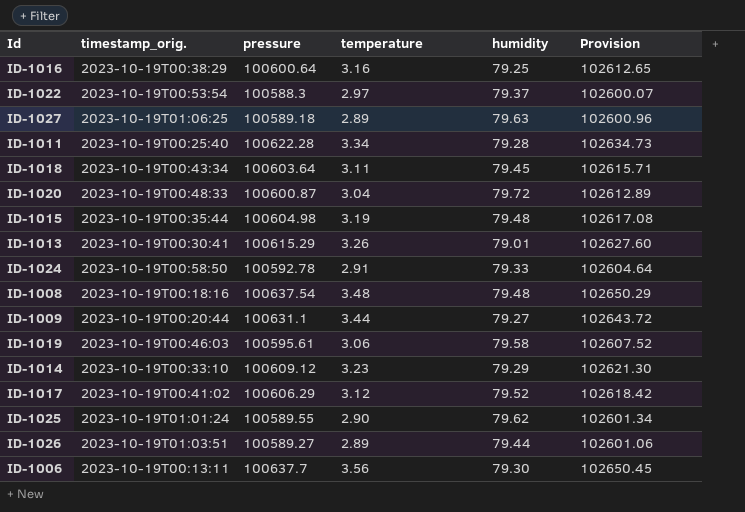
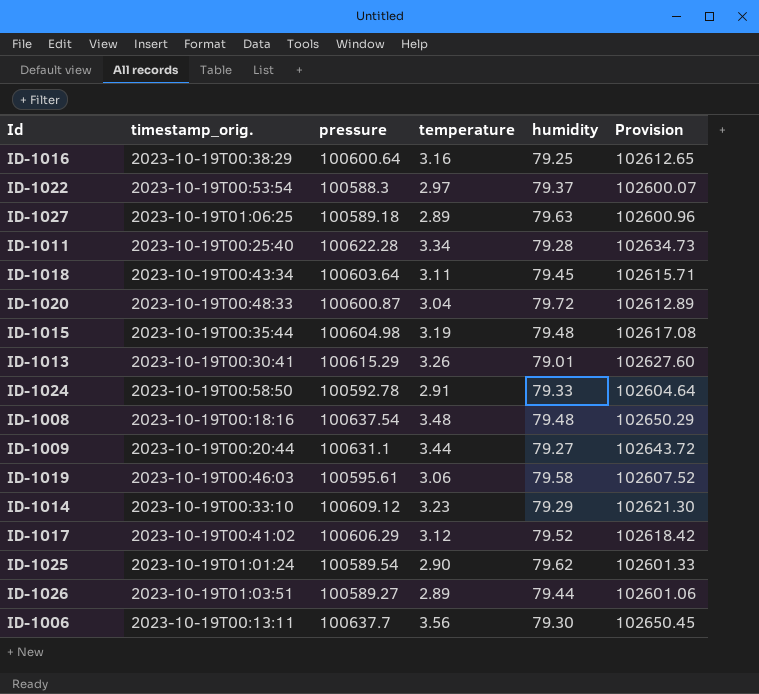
ID-1025 | pressure: 100589.55 -> 100589.54
ID-1025 | Provision: 102601.34 -> 102601.33

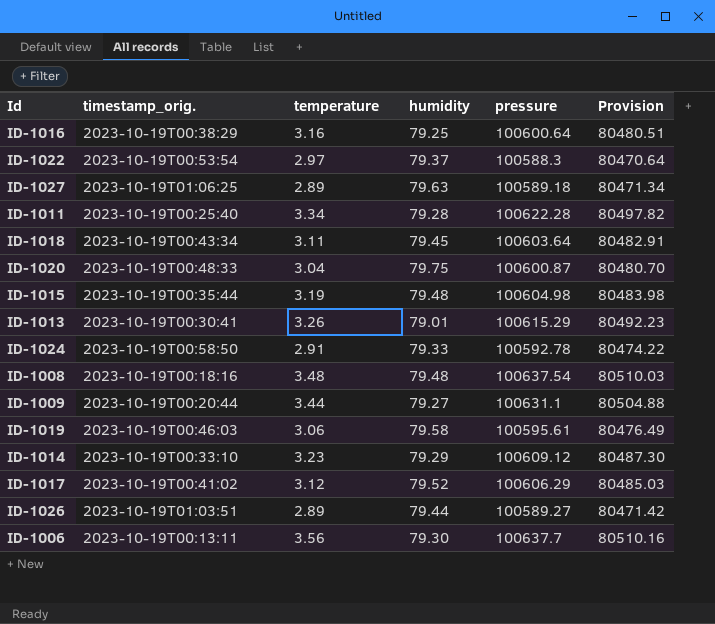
column pressure | position: 3 -> 5
column Provision | formula: [pressure] * 1.02 -> [pressure] * 0.8
row ID-1025: 2023-10-19T01:01:24 | 100589.54 | 2.90 | 79.62 | 102601.33 -> none
ID-1020 | humidity: 79.72 -> 79.75

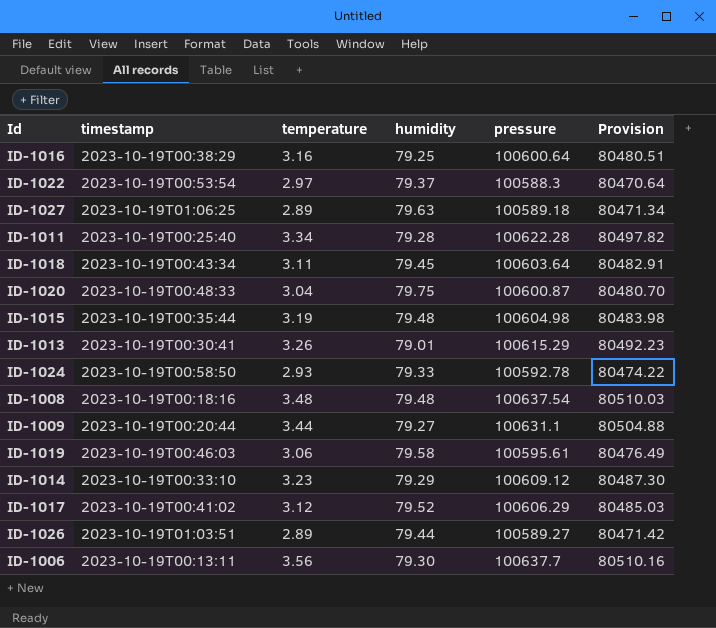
column name: timestamp_orig. -> timestamp
ID-1024 | temperature: 2.91 -> 2.93

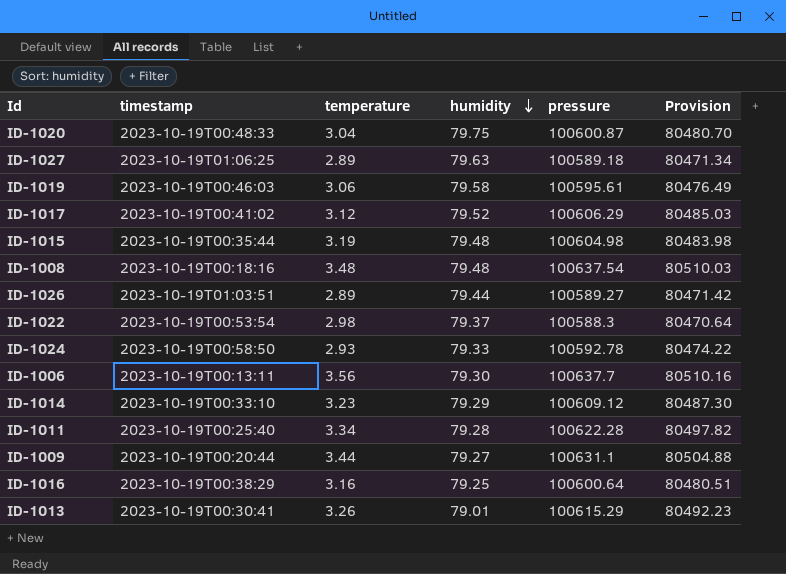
row order: none -> humidity descending
row ID-1018: 2023-10-19T00:43:34 | 3.11 | 79.45 | 100603.64 | 80482.91 -> none
ID-1022 | temperature: 2.97 -> 2.98

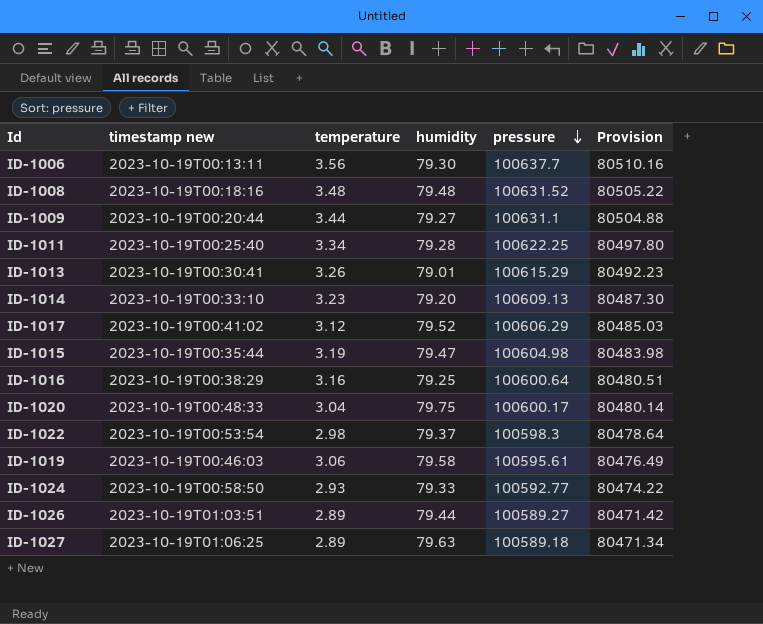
row order: humidity descending -> pressure descending
column name: timestamp -> timestamp new
ID-1008 | pressure: 100637.54 -> 100631.52
ID-1008 | Provision: 80510.03 -> 80505.22
ID-1011 | pressure: 100622.28 -> 100622.25
ID-1011 | Provision: 80497.82 -> 80497.80
ID-1014 | humidity: 79.29 -> 79.20
ID-1014 | pressure: 100609.12 -> 100609.13
ID-1015 | humidity: 79.48 -> 79.47
ID-1020 | pressure: 100600.87 -> 100600.17
ID-1020 | Provision: 80480.70 -> 80480.14
ID-1022 | pressure: 100588.3 -> 100598.3
ID-1022 | Provision: 80470.64 -> 80478.64
ID-1024 | pressure: 100592.78 -> 100592.77

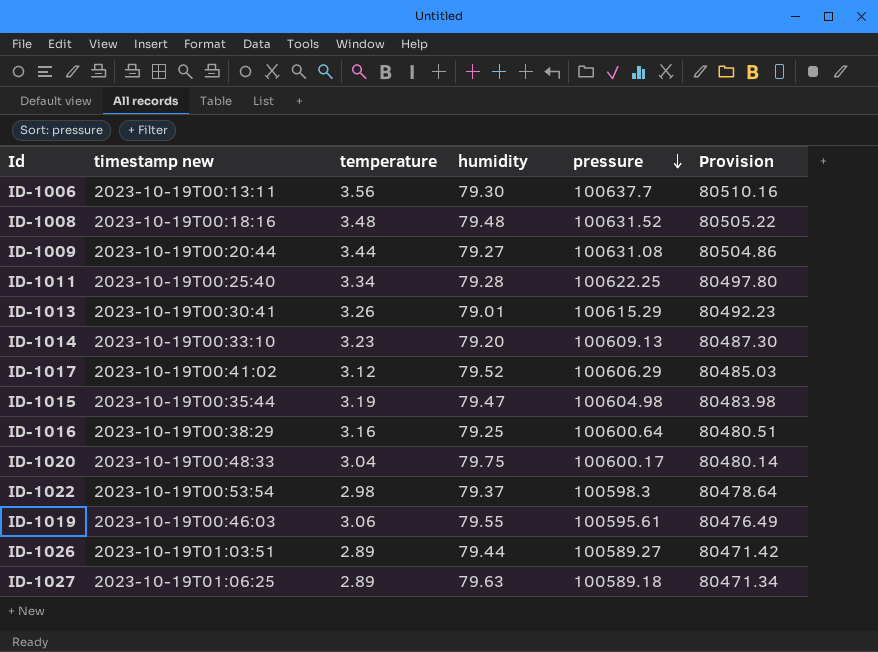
row ID-1024: 2023-10-19T00:58:50 | 2.93 | 79.33 | 100592.77 | 80474.22 -> none
ID-1009 | pressure: 100631.1 -> 100631.08
ID-1009 | Provision: 80504.88 -> 80504.86
ID-1019 | humidity: 79.58 -> 79.55

